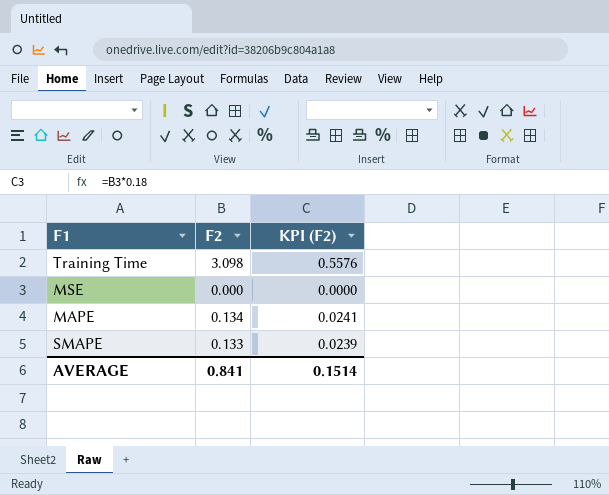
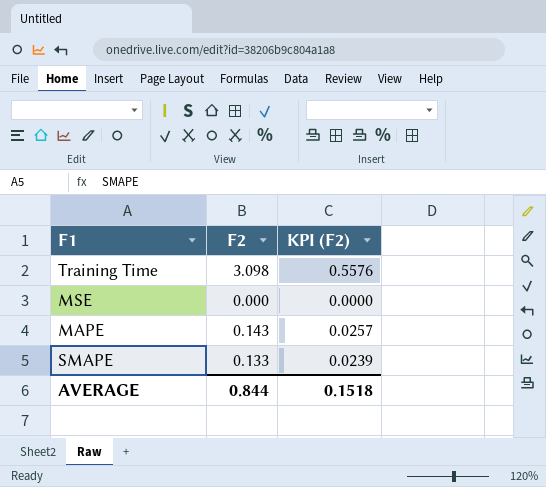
MAPE | F2: 0.134 -> 0.143
MAPE | KPI (F2): 0.0241 -> 0.0257
AVERAGE | F2: 0.841 -> 0.844
AVERAGE | KPI (F2): 0.1514 -> 0.1518

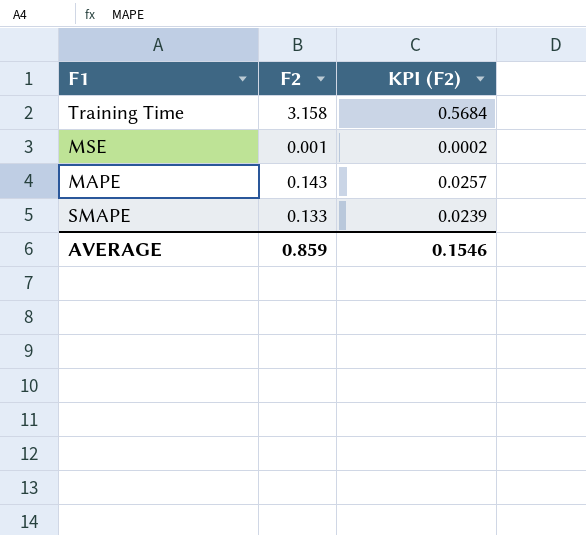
Training Time | F2: 3.098 -> 3.158
Training Time | KPI (F2): 0.5576 -> 0.5684
MSE | F2: 0.000 -> 0.001
MSE | KPI (F2): 0.0000 -> 0.0002
AVERAGE | F2: 0.844 -> 0.859
AVERAGE | KPI (F2): 0.1518 -> 0.1546

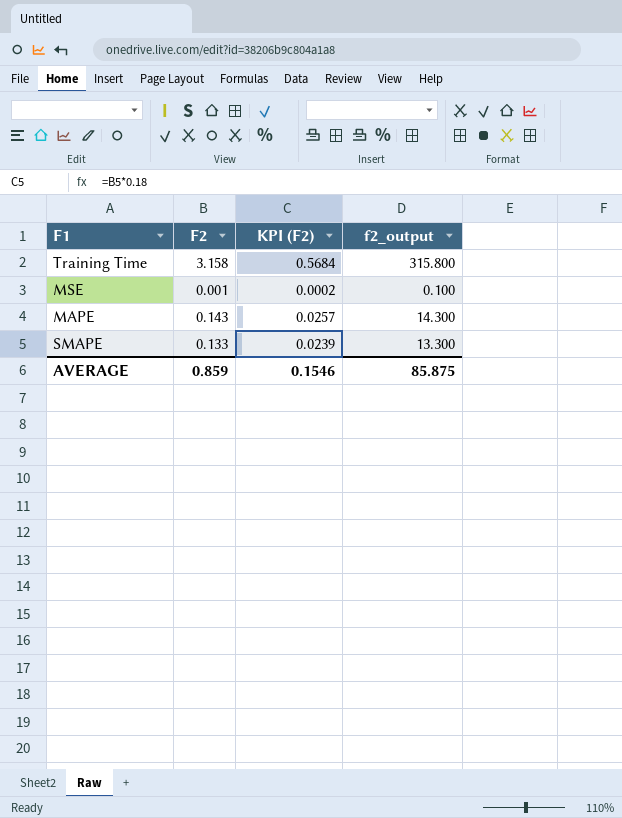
column f2_output | formula: none -> [F2] * 100

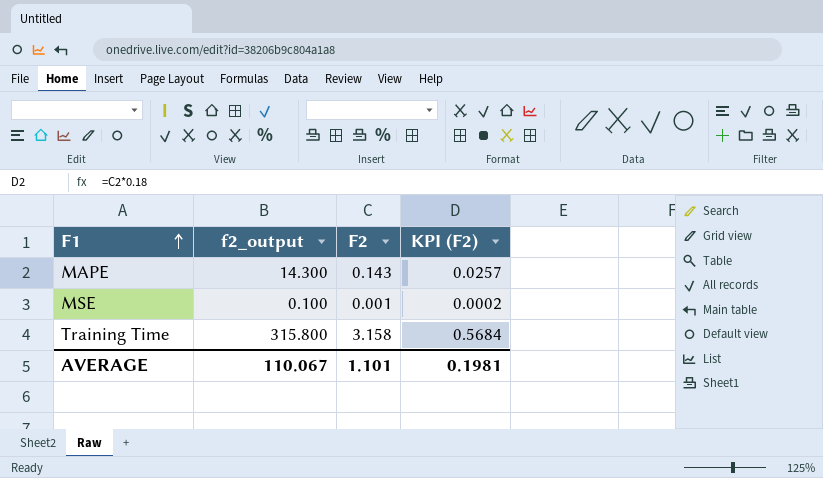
row order: none -> F1 ascending
column f2_output | position: 4 -> 2
row SMAPE: 0.133 | 0.0239 | 13.300 -> none
AVERAGE | f2_output: 85.875 -> 110.067
AVERAGE | F2: 0.859 -> 1.101
AVERAGE | KPI (F2): 0.1546 -> 0.1981

